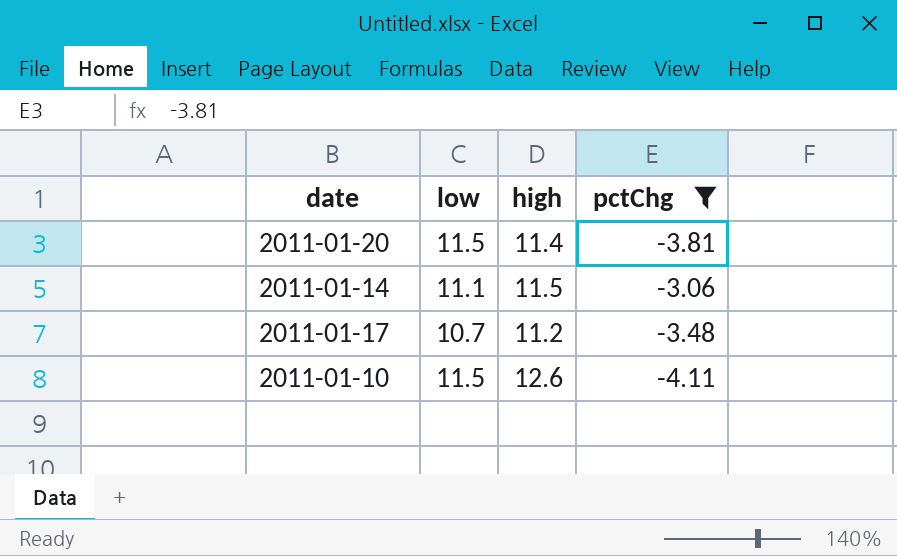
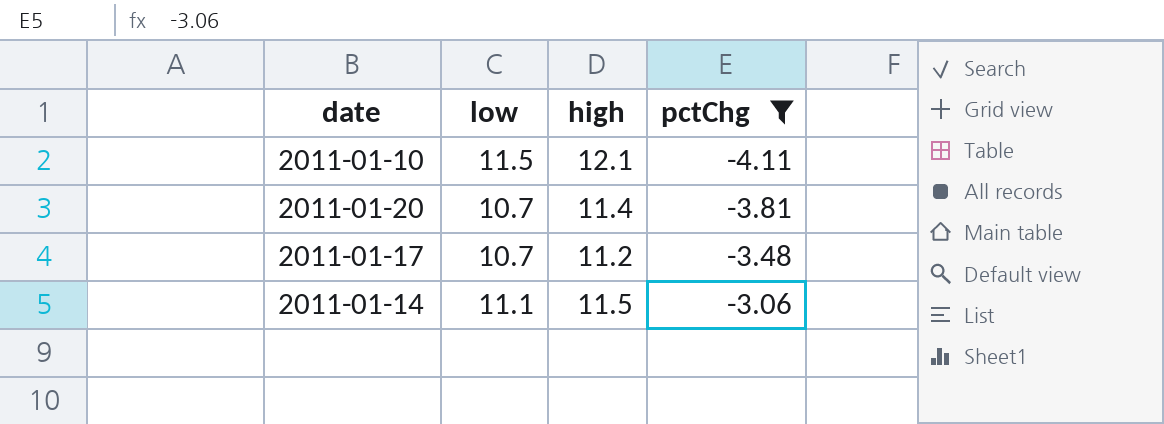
row order: none -> pctChg ascending
2011-01-10 | high: 12.6 -> 12.1
2011-01-20 | low: 11.5 -> 10.7

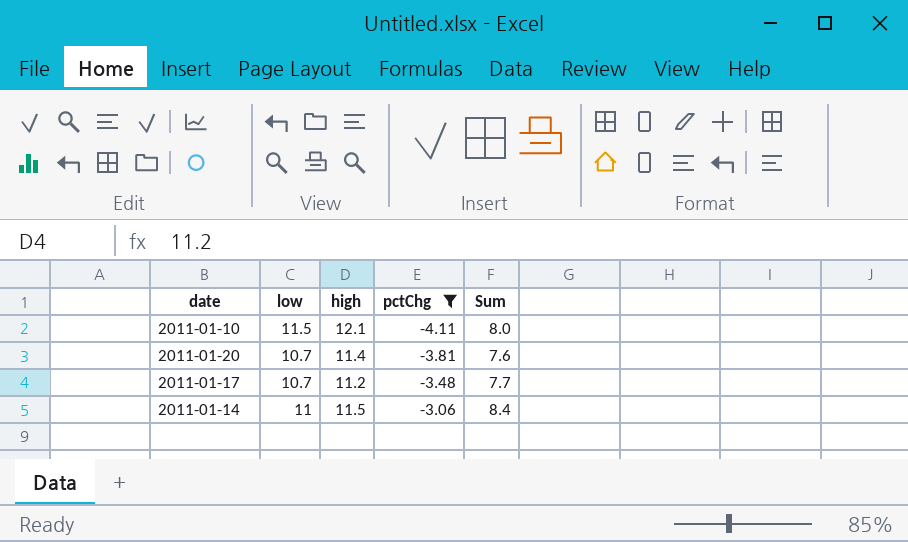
column Sum | formula: none -> [high] + [pctChg]
2011-01-14 | low: 11.1 -> 11

